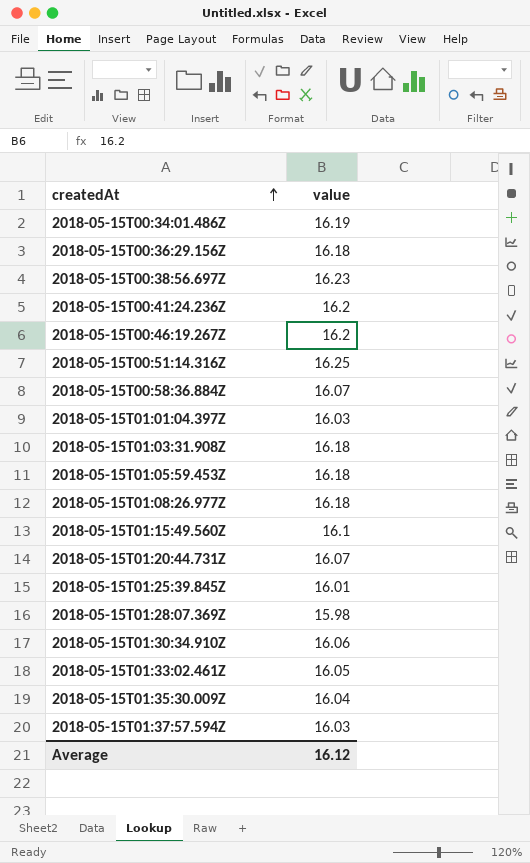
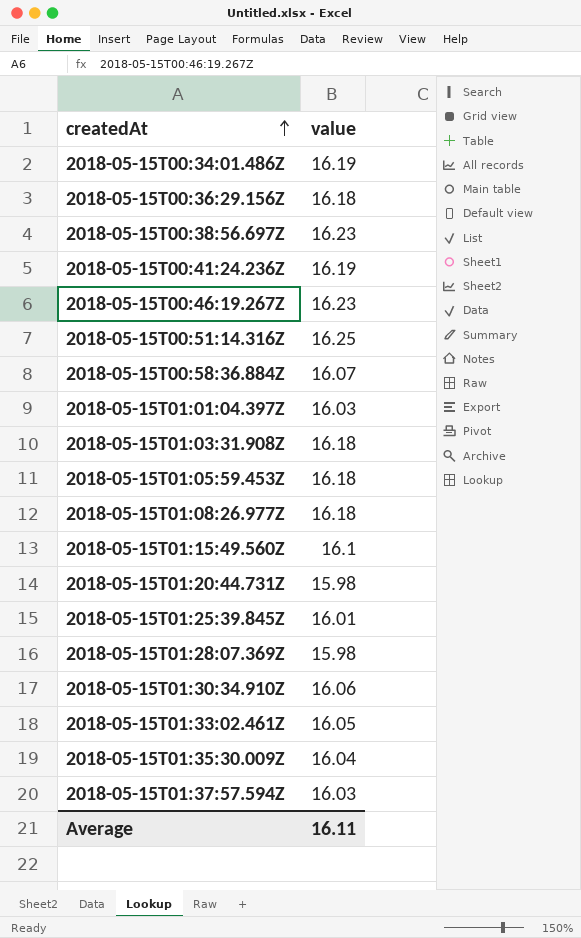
2018-05-15T00:41:24.236Z | value: 16.2 -> 16.19
2018-05-15T00:46:19.267Z | value: 16.2 -> 16.23
2018-05-15T01:20:44.731Z | value: 16.07 -> 15.98
Average | value: 16.12 -> 16.11

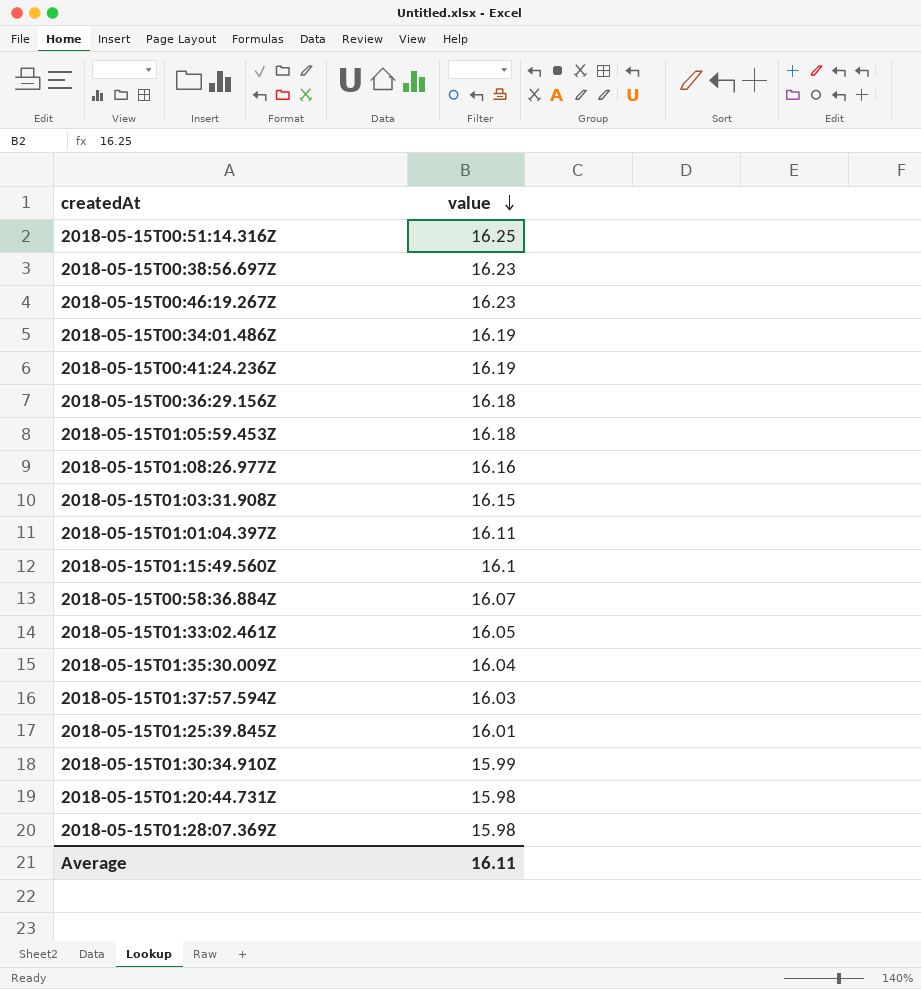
row order: createdAt ascending -> value descending
2018-05-15T01:08:26.977Z | value: 16.18 -> 16.16
2018-05-15T01:03:31.908Z | value: 16.18 -> 16.15
2018-05-15T01:01:04.397Z | value: 16.03 -> 16.11
2018-05-15T01:30:34.910Z | value: 16.06 -> 15.99

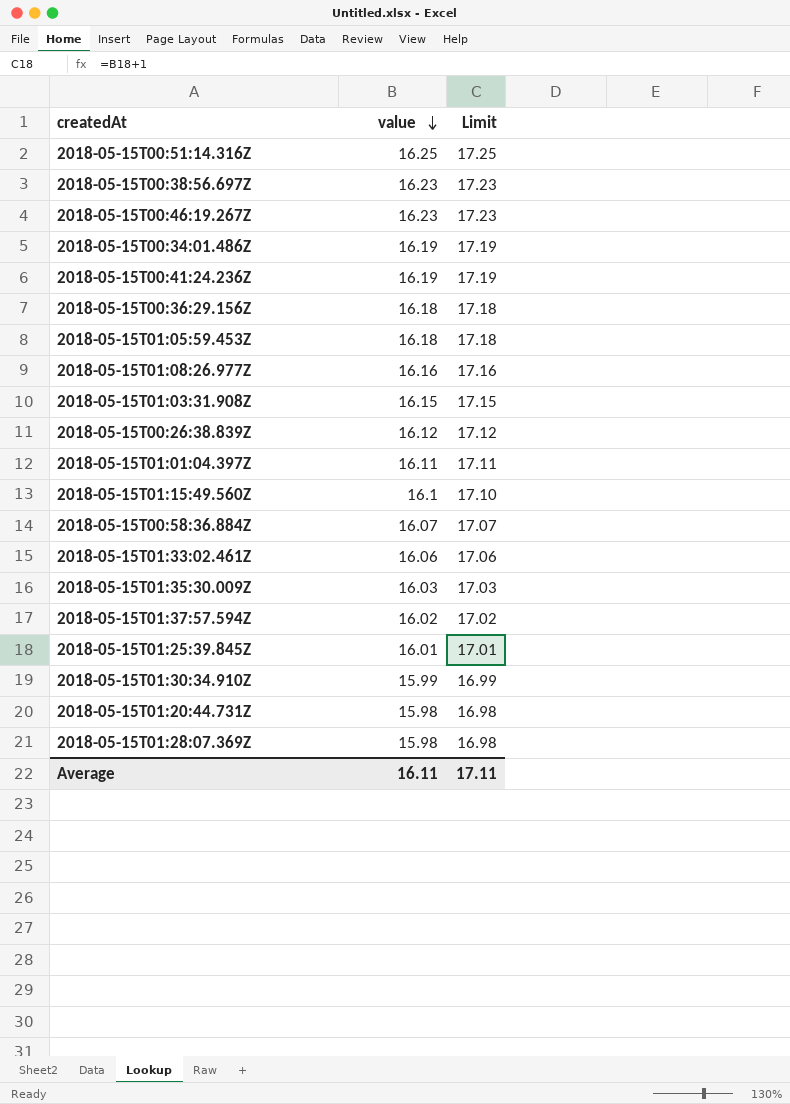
column Limit | formula: none -> [value] + 1
row 2018-05-15T00:26:38.839Z: none -> 16.12 | 17.12
2018-05-15T01:33:02.461Z | value: 16.05 -> 16.06
2018-05-15T01:35:30.009Z | value: 16.04 -> 16.03
2018-05-15T01:37:57.594Z | value: 16.03 -> 16.02

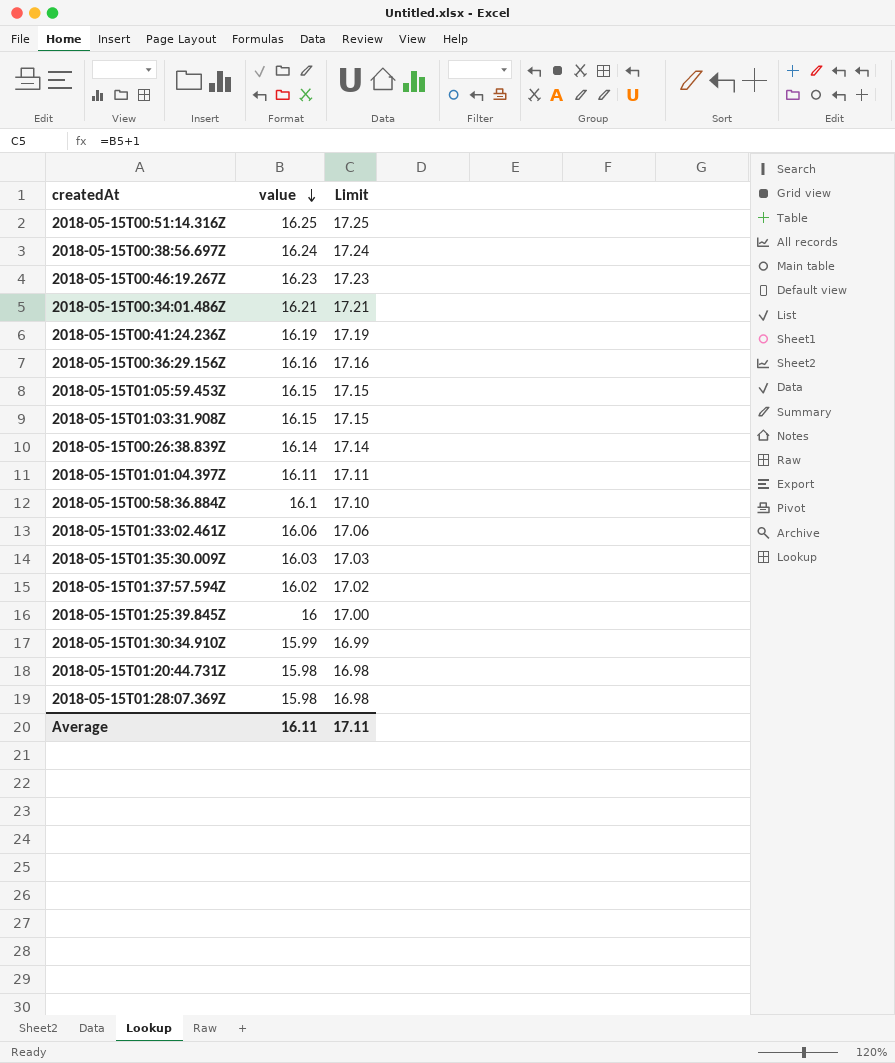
row 2018-05-15T01:08:26.977Z: 16.16 | 17.16 -> none
row 2018-05-15T01:15:49.560Z: 16.1 | 17.10 -> none
2018-05-15T00:38:56.697Z | value: 16.23 -> 16.24
2018-05-15T00:38:56.697Z | Limit: 17.23 -> 17.24
2018-05-15T00:34:01.486Z | value: 16.19 -> 16.21
2018-05-15T00:34:01.486Z | Limit: 17.19 -> 17.21
2018-05-15T00:36:29.156Z | value: 16.18 -> 16.16
2018-05-15T00:36:29.156Z | Limit: 17.18 -> 17.16
2018-05-15T01:05:59.453Z | value: 16.18 -> 16.15
2018-05-15T01:05:59.453Z | Limit: 17.18 -> 17.15
2018-05-15T00:26:38.839Z | value: 16.12 -> 16.14
2018-05-15T00:26:38.839Z | Limit: 17.12 -> 17.14
2018-05-15T00:58:36.884Z | value: 16.07 -> 16.1
2018-05-15T00:58:36.884Z | Limit: 17.07 -> 17.10
2018-05-15T01:25:39.845Z | value: 16.01 -> 16
2018-05-15T01:25:39.845Z | Limit: 17.01 -> 17.00

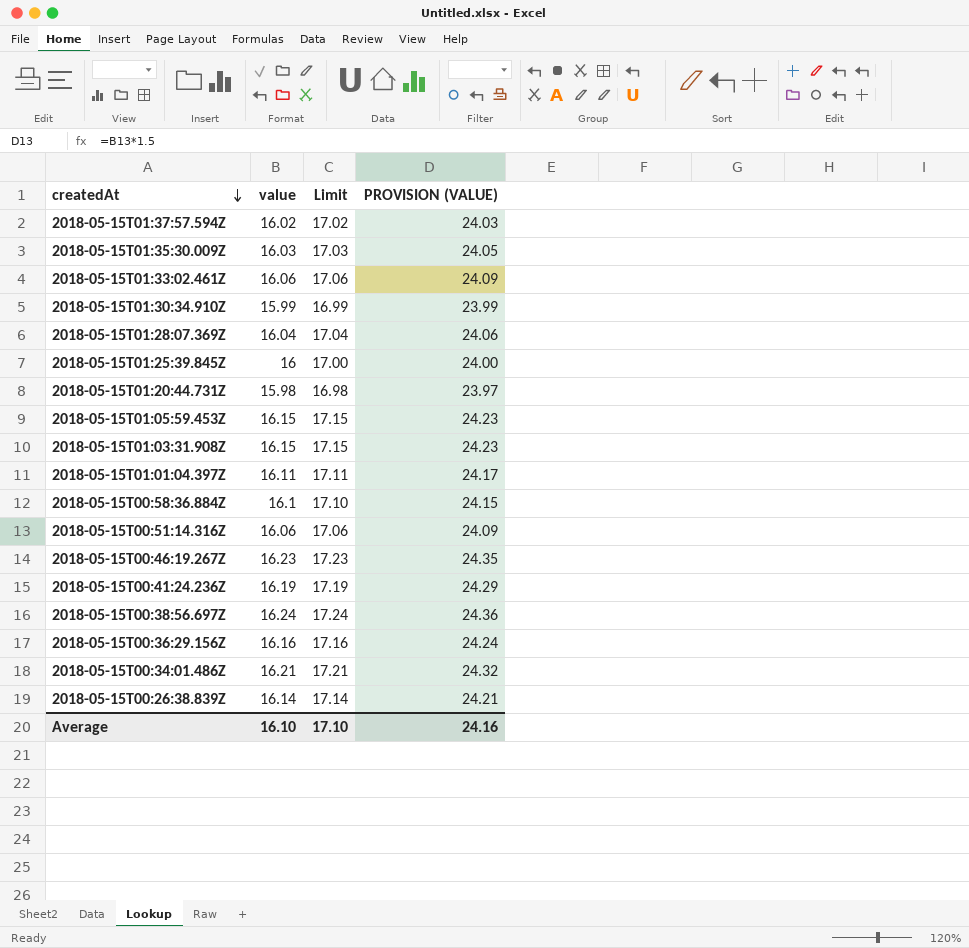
row order: value descending -> createdAt descending
column PROVISION (VALUE) | formula: none -> [value] * 1.5
2018-05-15T01:28:07.369Z | value: 15.98 -> 16.04
2018-05-15T01:28:07.369Z | Limit: 16.98 -> 17.04
2018-05-15T00:51:14.316Z | value: 16.25 -> 16.06
2018-05-15T00:51:14.316Z | Limit: 17.25 -> 17.06
Average | value: 16.11 -> 16.10
Average | Limit: 17.11 -> 17.10

